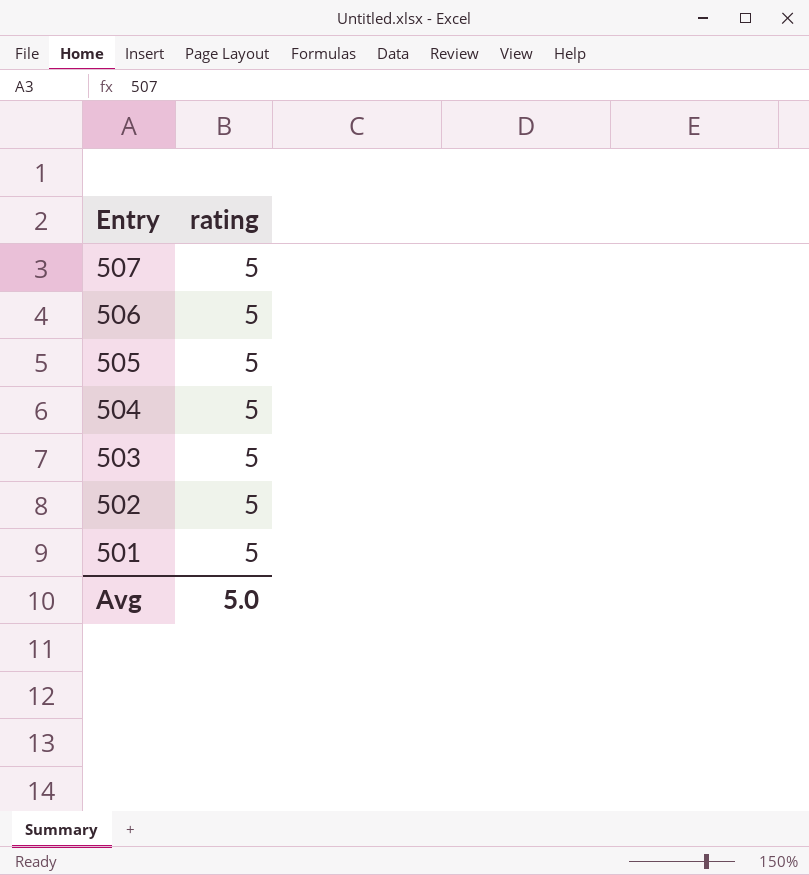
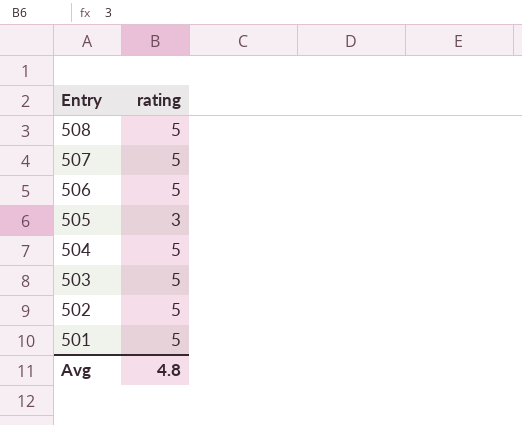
row 508: none -> 5
505 | rating: 5 -> 3
Avg | rating: 5.0 -> 4.8

